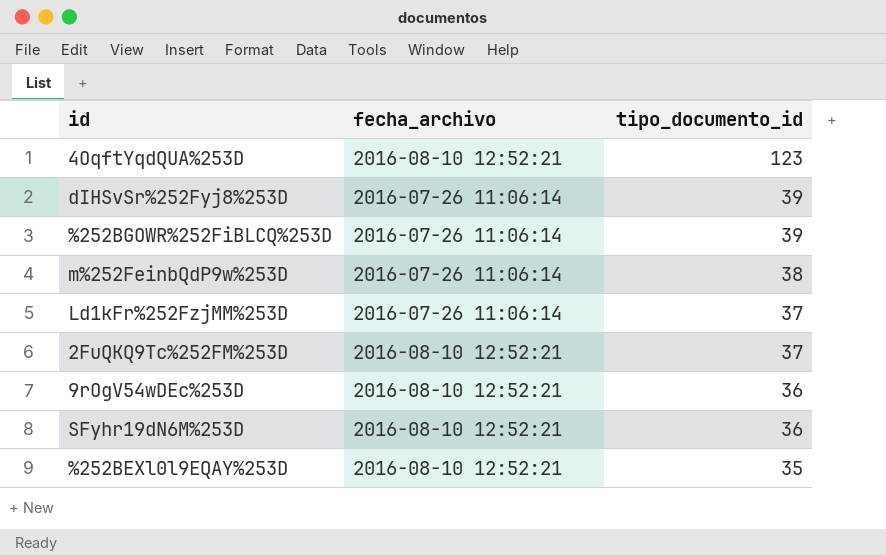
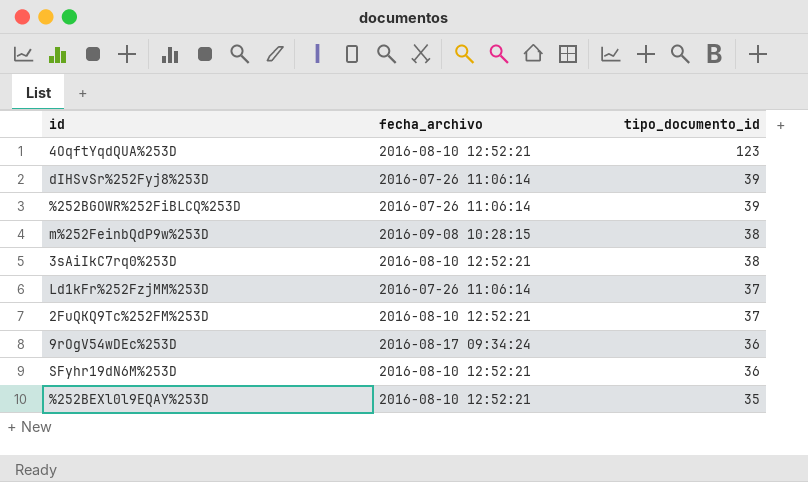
m%252FeinbQdP9w%253D | fecha_archivo: 2016-07-26 11:06:14 -> 2016-09-08 10:28:15
row 3sAiIkC7rq0%253D: none -> 2016-08-10 12:52:21 | 38
9rOgV54wDEc%253D | fecha_archivo: 2016-08-10 12:52:21 -> 2016-08-17 09:34:24

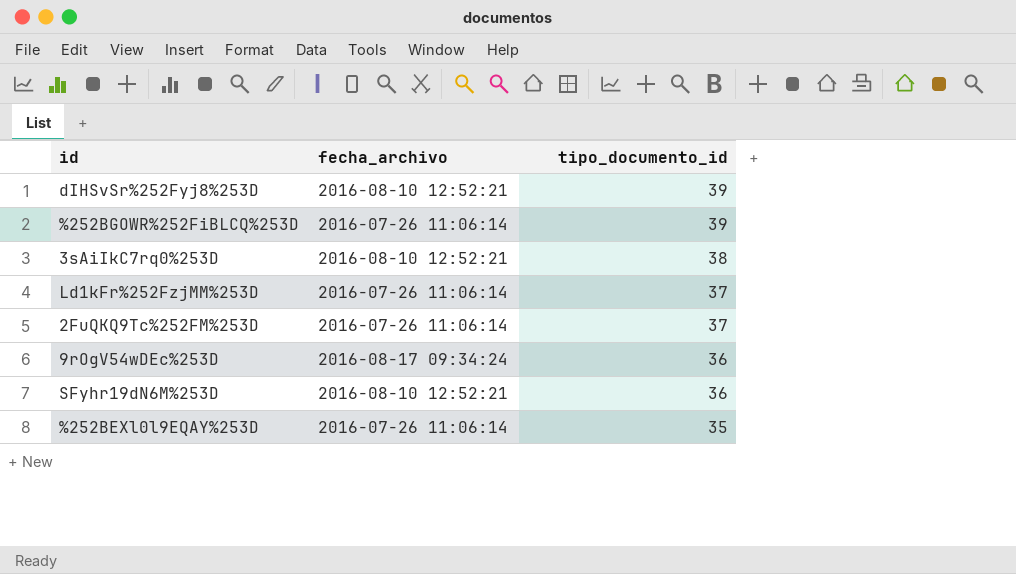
row 4OqftYqdQUA%253D: 2016-08-10 12:52:21 | 123 -> none
row m%252FeinbQdP9w%253D: 2016-09-08 10:28:15 | 38 -> none
dIHSvSr%252Fyj8%253D | fecha_archivo: 2016-07-26 11:06:14 -> 2016-08-10 12:52:21
2FuQKQ9Tc%252FM%253D | fecha_archivo: 2016-08-10 12:52:21 -> 2016-07-26 11:06:14
%252BEXl0l9EQAY%253D | fecha_archivo: 2016-08-10 12:52:21 -> 2016-07-26 11:06:14

